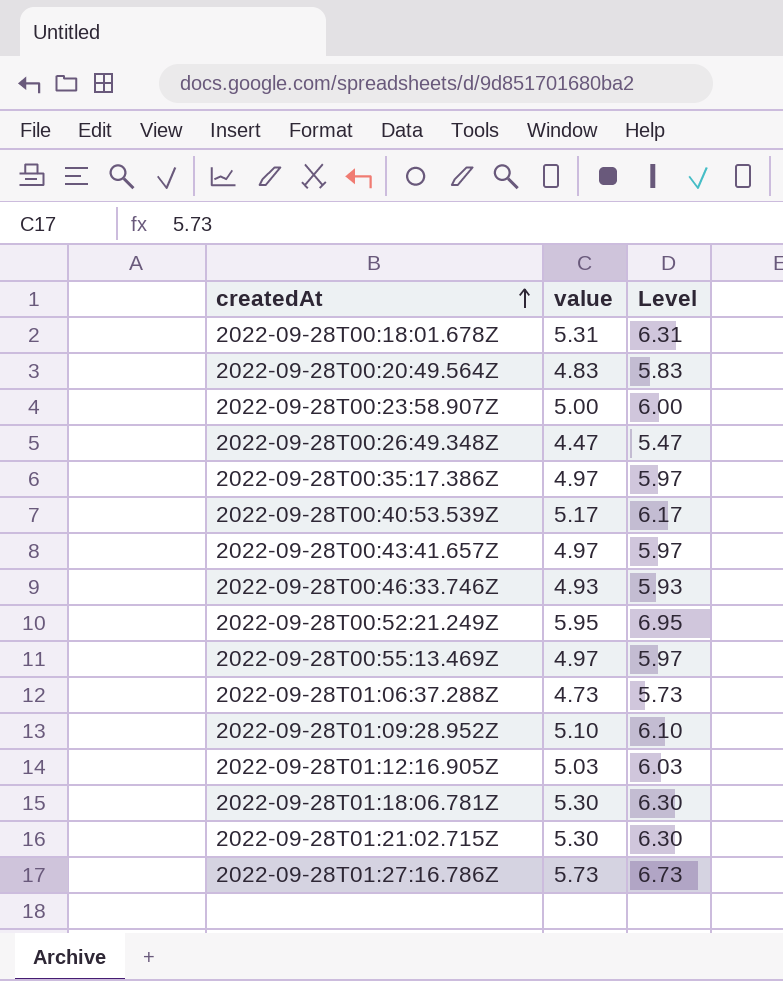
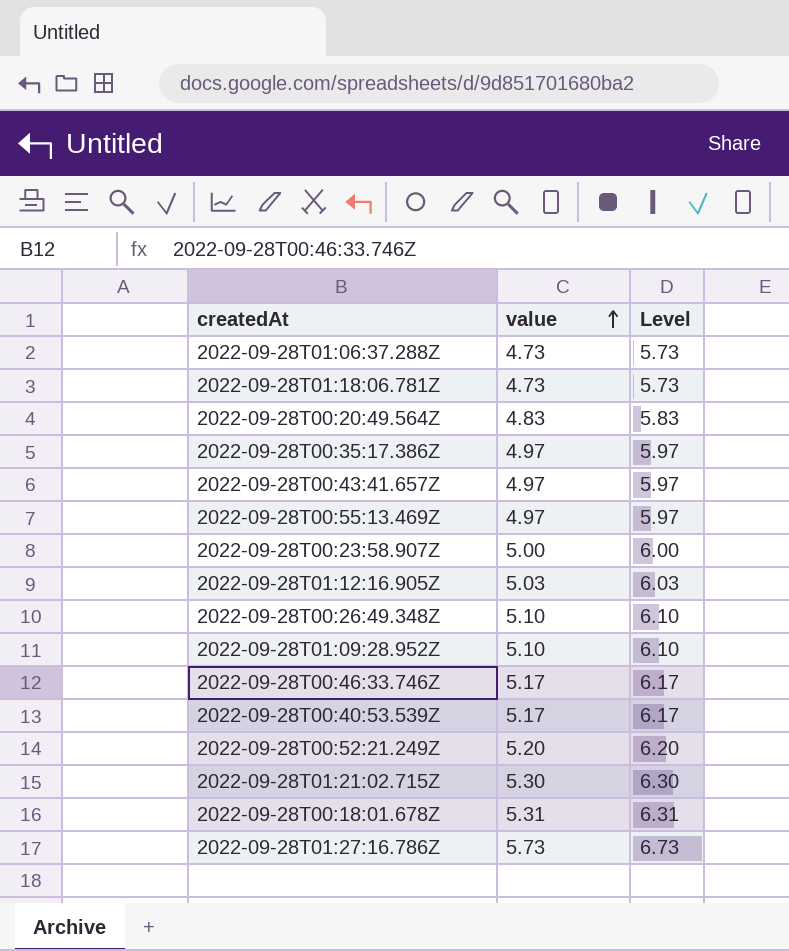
row order: createdAt ascending -> value ascending
2022-09-28T01:18:06.781Z | value: 5.30 -> 4.73
2022-09-28T01:18:06.781Z | Level: 6.30 -> 5.73
2022-09-28T00:26:49.348Z | value: 4.47 -> 5.10
2022-09-28T00:26:49.348Z | Level: 5.47 -> 6.10
2022-09-28T00:46:33.746Z | value: 4.93 -> 5.17
2022-09-28T00:46:33.746Z | Level: 5.93 -> 6.17
2022-09-28T00:52:21.249Z | value: 5.95 -> 5.20
2022-09-28T00:52:21.249Z | Level: 6.95 -> 6.20

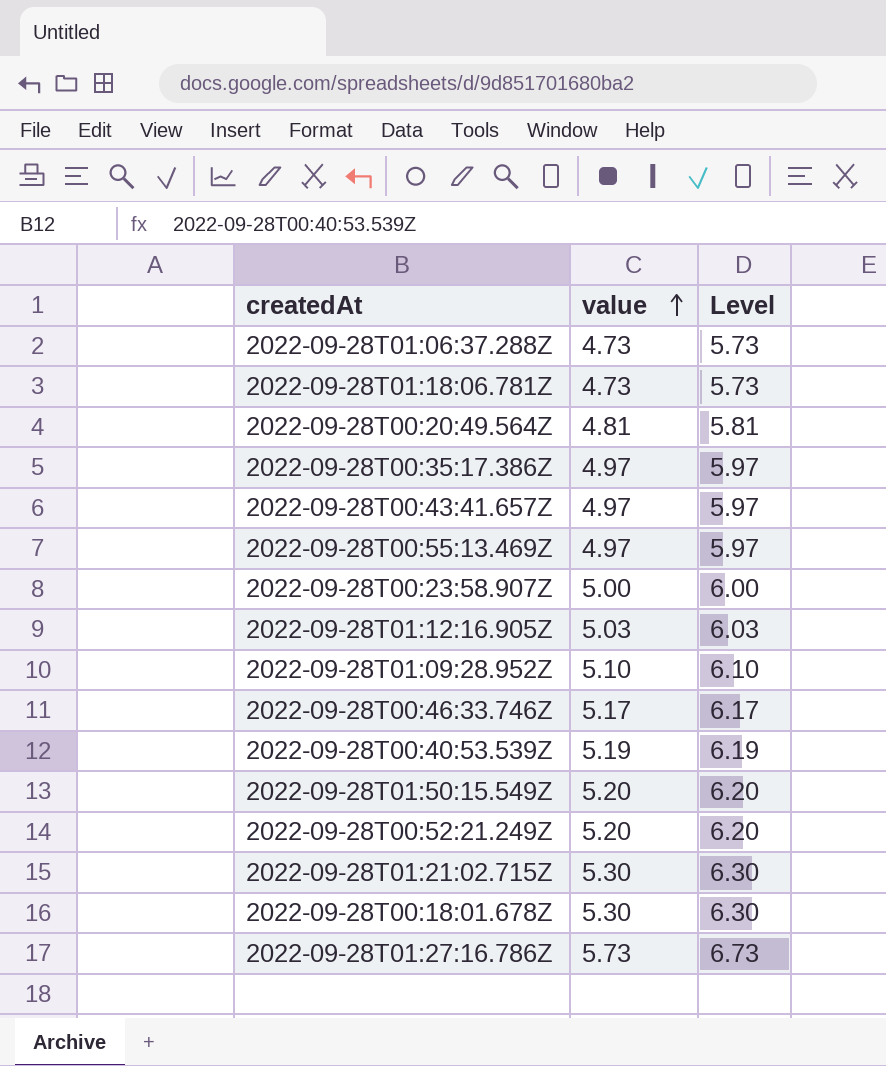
row 2022-09-28T00:26:49.348Z: 5.10 | 6.10 -> none
2022-09-28T00:20:49.564Z | value: 4.83 -> 4.81
2022-09-28T00:20:49.564Z | Level: 5.83 -> 5.81
2022-09-28T00:40:53.539Z | value: 5.17 -> 5.19
2022-09-28T00:40:53.539Z | Level: 6.17 -> 6.19
row 2022-09-28T01:50:15.549Z: none -> 5.20 | 6.20
2022-09-28T00:18:01.678Z | value: 5.31 -> 5.30
2022-09-28T00:18:01.678Z | Level: 6.31 -> 6.30

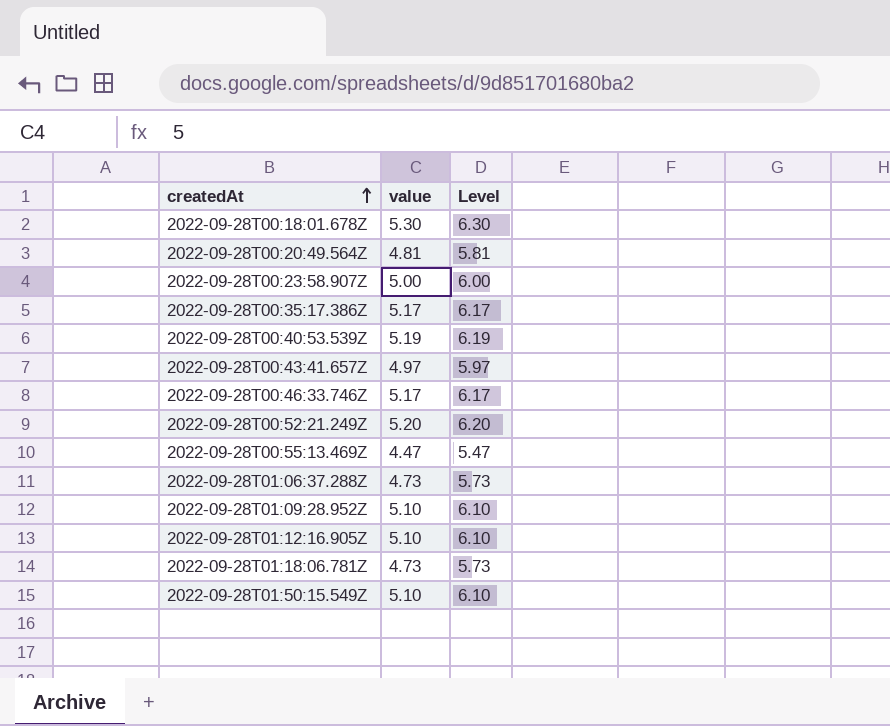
row order: value ascending -> createdAt ascending
row 2022-09-28T01:21:02.715Z: 5.30 | 6.30 -> none
row 2022-09-28T01:27:16.786Z: 5.73 | 6.73 -> none
2022-09-28T00:35:17.386Z | value: 4.97 -> 5.17
2022-09-28T00:35:17.386Z | Level: 5.97 -> 6.17
2022-09-28T00:55:13.469Z | value: 4.97 -> 4.47
2022-09-28T00:55:13.469Z | Level: 5.97 -> 5.47
2022-09-28T01:12:16.905Z | value: 5.03 -> 5.10
2022-09-28T01:12:16.905Z | Level: 6.03 -> 6.10
2022-09-28T01:50:15.549Z | value: 5.20 -> 5.10
2022-09-28T01:50:15.549Z | Level: 6.20 -> 6.10

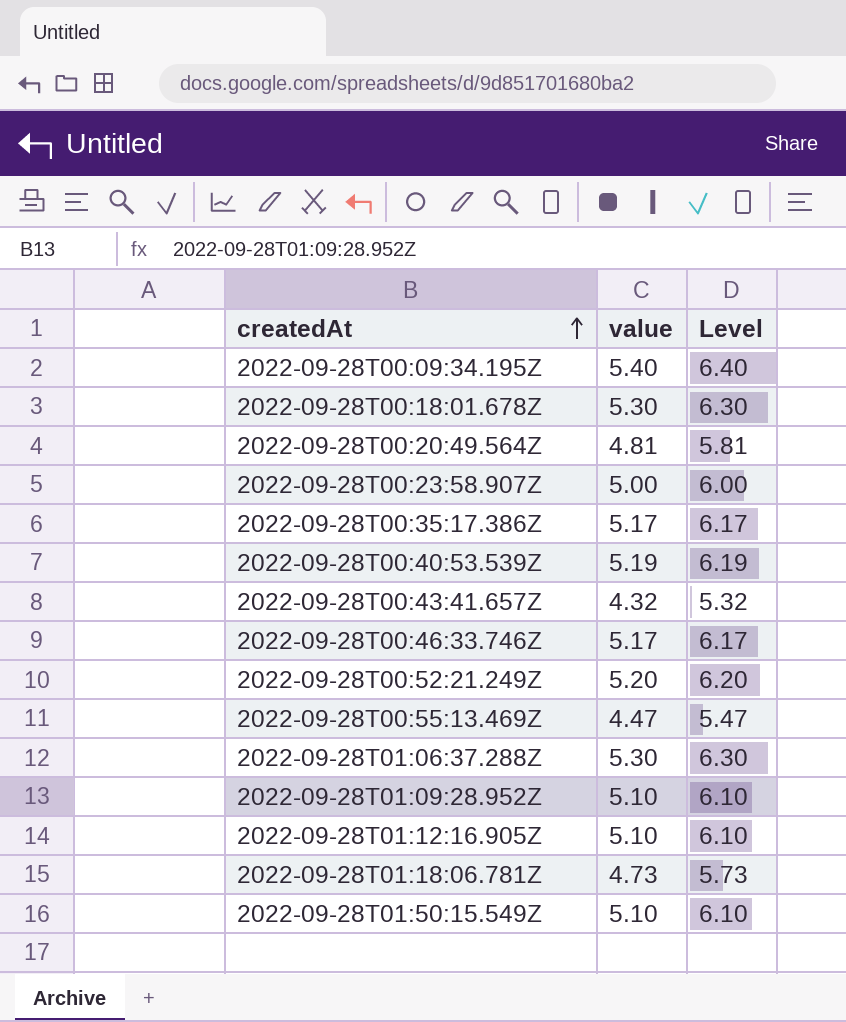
row 2022-09-28T00:09:34.195Z: none -> 5.40 | 6.40
2022-09-28T00:43:41.657Z | value: 4.97 -> 4.32
2022-09-28T00:43:41.657Z | Level: 5.97 -> 5.32
2022-09-28T01:06:37.288Z | value: 4.73 -> 5.30
2022-09-28T01:06:37.288Z | Level: 5.73 -> 6.30

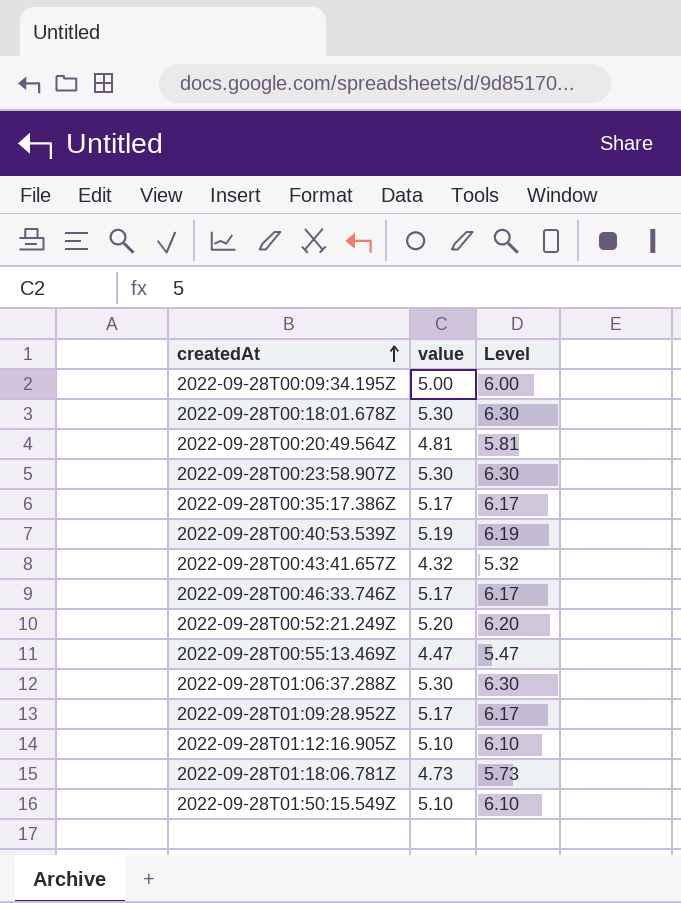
2022-09-28T00:09:34.195Z | value: 5.40 -> 5.00
2022-09-28T00:09:34.195Z | Level: 6.40 -> 6.00
2022-09-28T00:23:58.907Z | value: 5.00 -> 5.30
2022-09-28T00:23:58.907Z | Level: 6.00 -> 6.30
2022-09-28T01:09:28.952Z | value: 5.10 -> 5.17
2022-09-28T01:09:28.952Z | Level: 6.10 -> 6.17

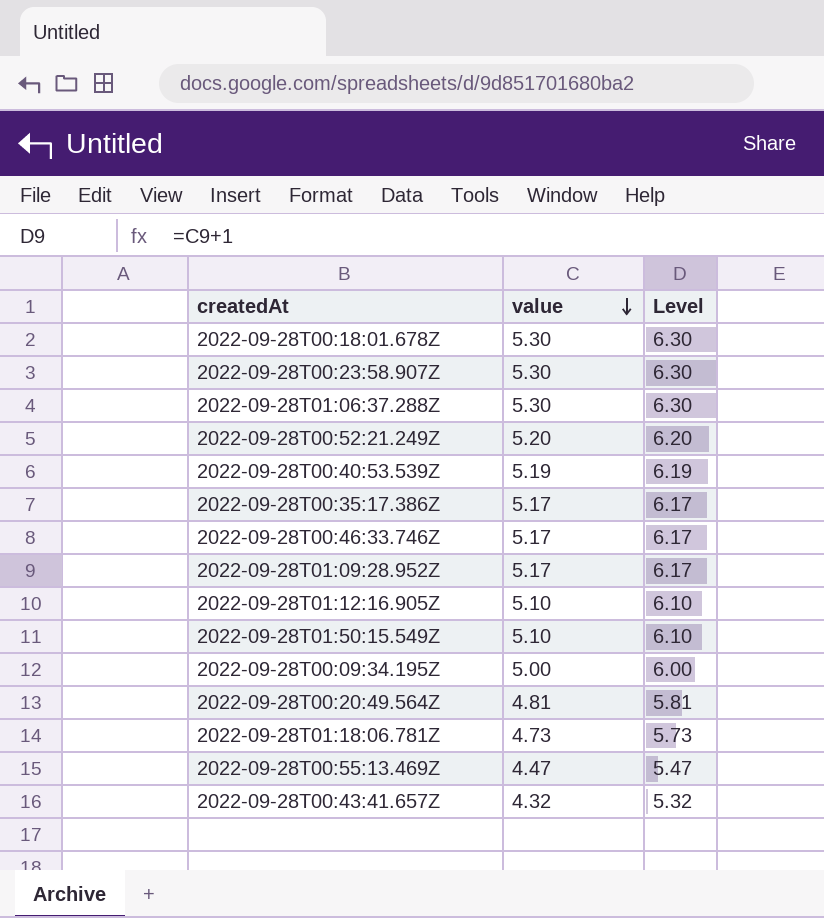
row order: createdAt ascending -> value descending

